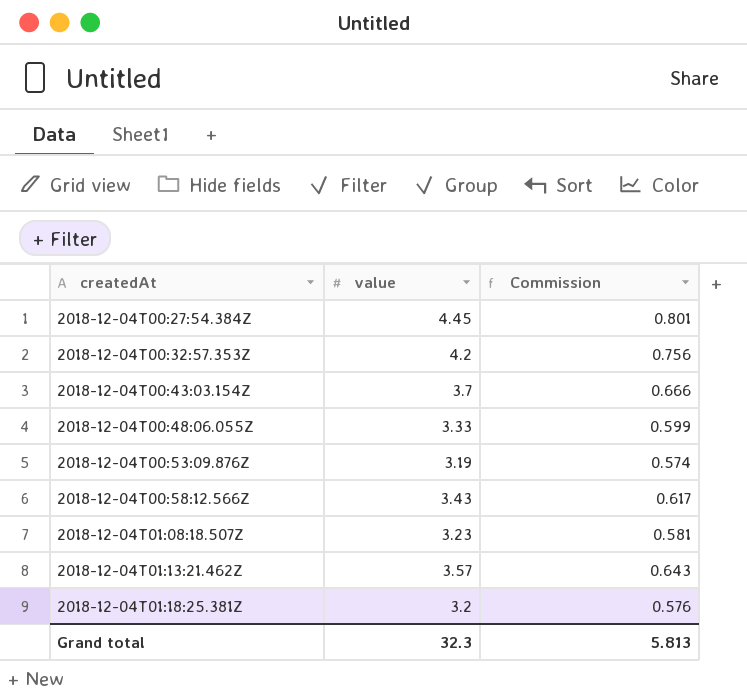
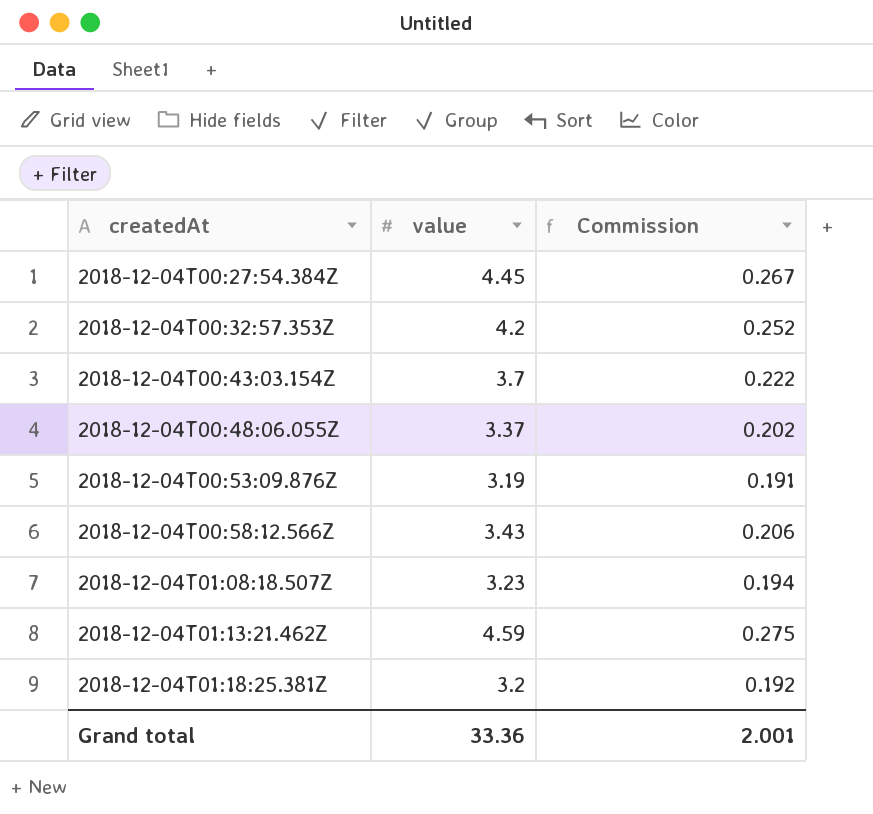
column Commission | formula: [value] * 0.18 -> [value] * 0.06
2018-12-04T00:48:06.055Z | value: 3.33 -> 3.37
2018-12-04T01:13:21.462Z | value: 3.57 -> 4.59
Grand total | value: 32.3 -> 33.36
Grand total | Commission: 5.813 -> 2.001

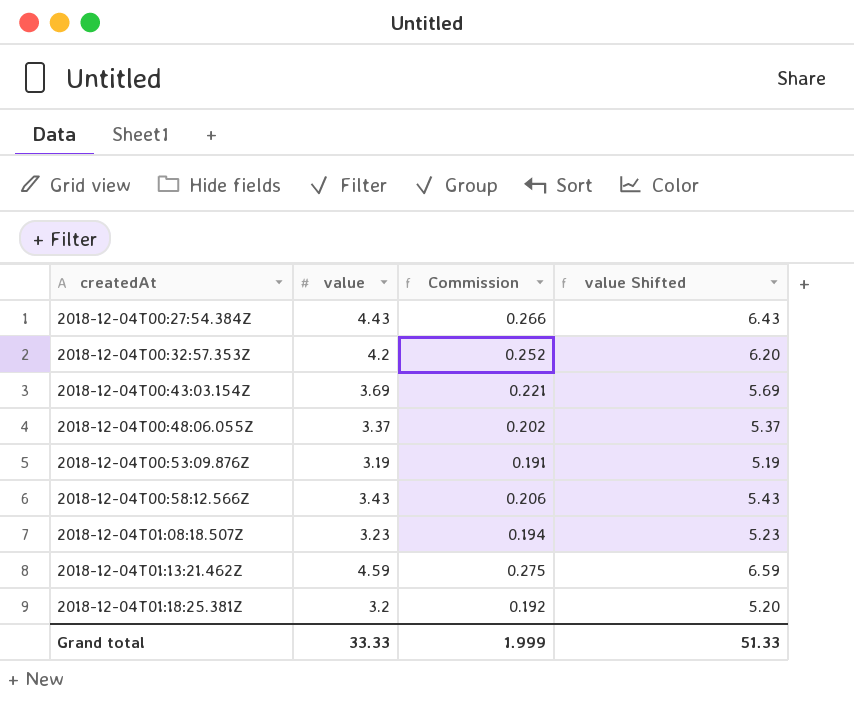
column value Shifted | formula: none -> [value] + 2
2018-12-04T00:27:54.384Z | value: 4.45 -> 4.43
2018-12-04T00:27:54.384Z | Commission: 0.267 -> 0.266
2018-12-04T00:43:03.154Z | value: 3.7 -> 3.69
2018-12-04T00:43:03.154Z | Commission: 0.222 -> 0.221
Grand total | value: 33.36 -> 33.33
Grand total | Commission: 2.001 -> 1.999

